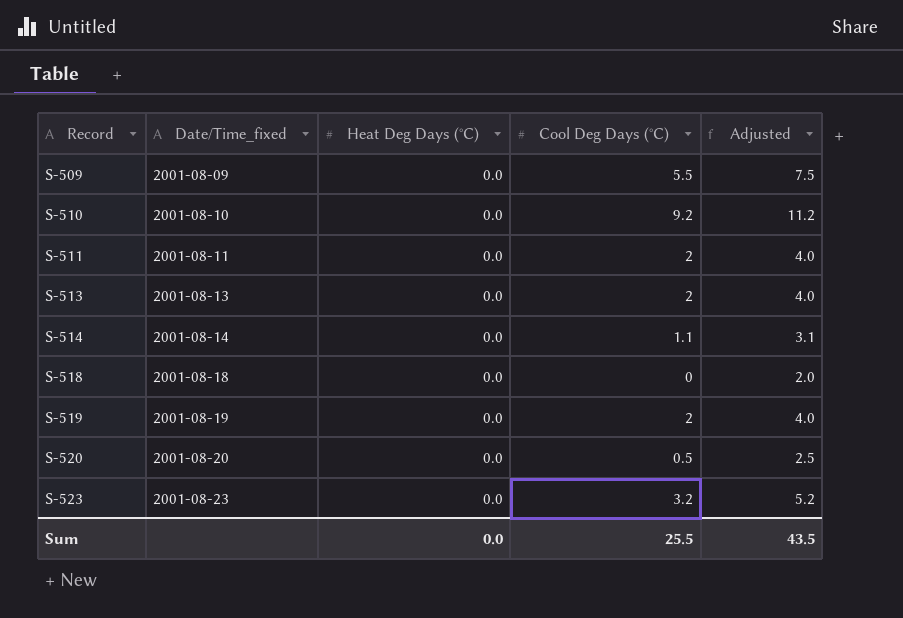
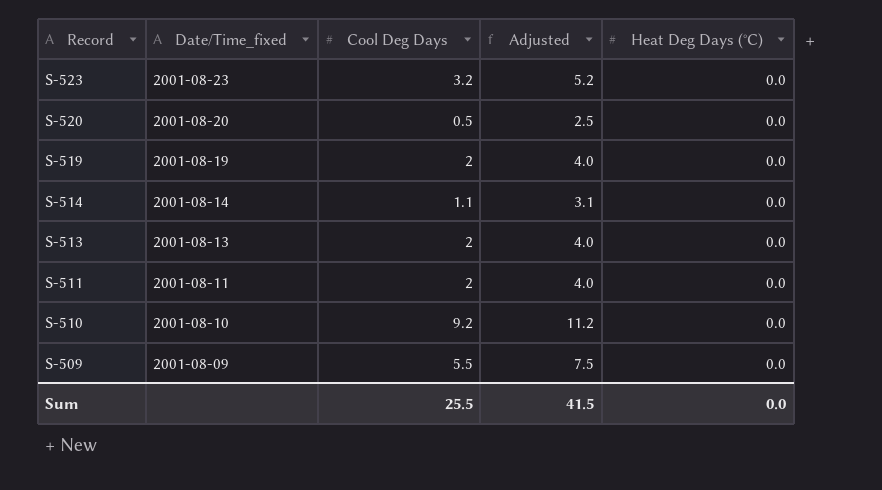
row order: Record ascending -> Record descending
column name: Cool Deg Days (°C) -> Cool Deg Days
column Heat Deg Days (°C) | position: 3 -> 5
row S-518: 2001-08-18 | 0.0 | 0 | 2.0 -> none
Sum | Adjusted: 43.5 -> 41.5

